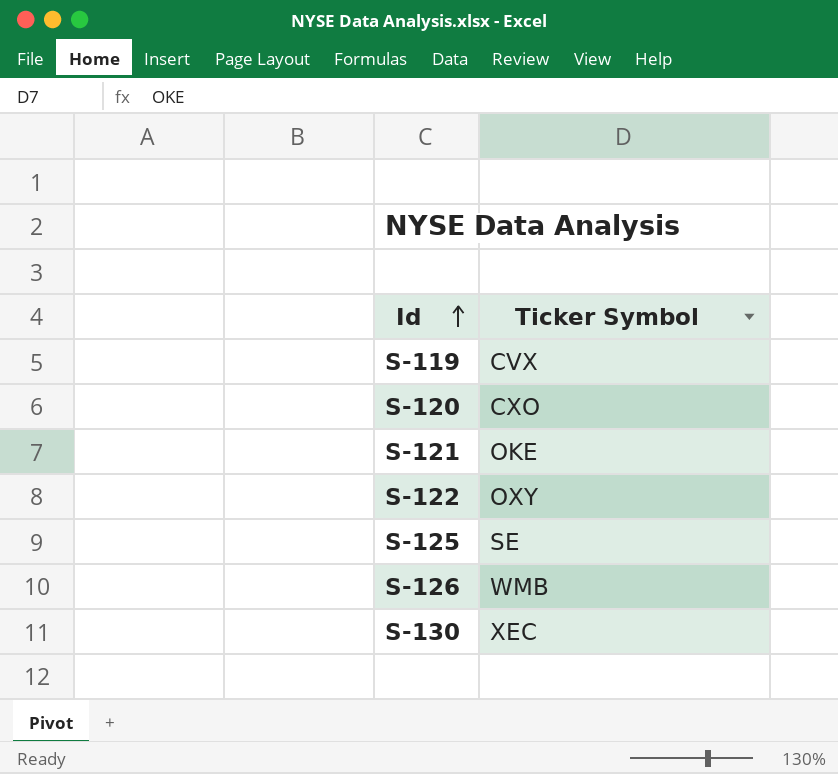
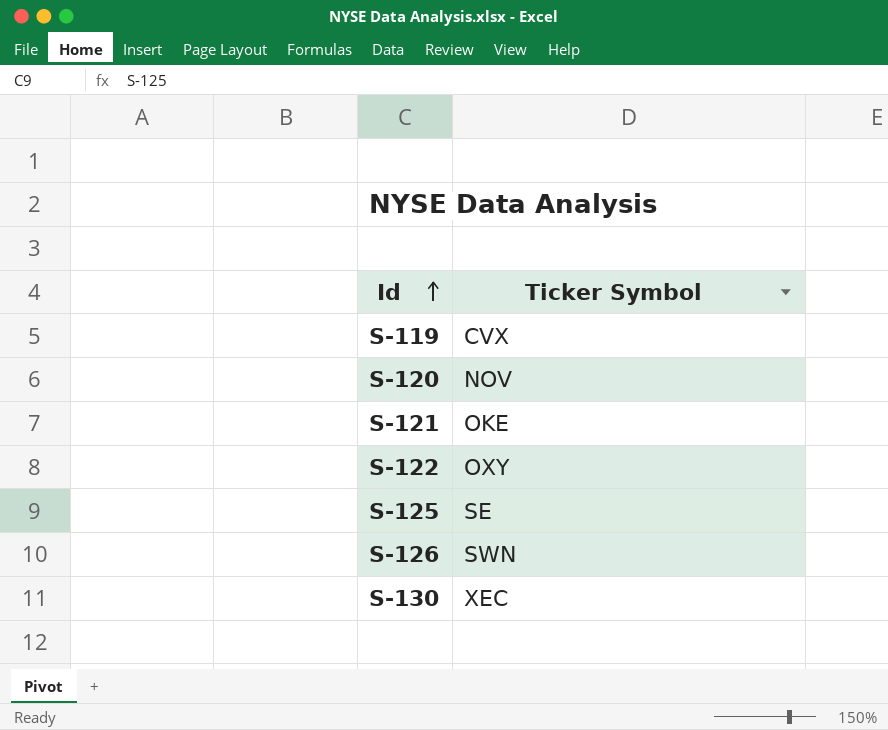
S-120 | Ticker Symbol: CXO -> NOV
S-126 | Ticker Symbol: WMB -> SWN

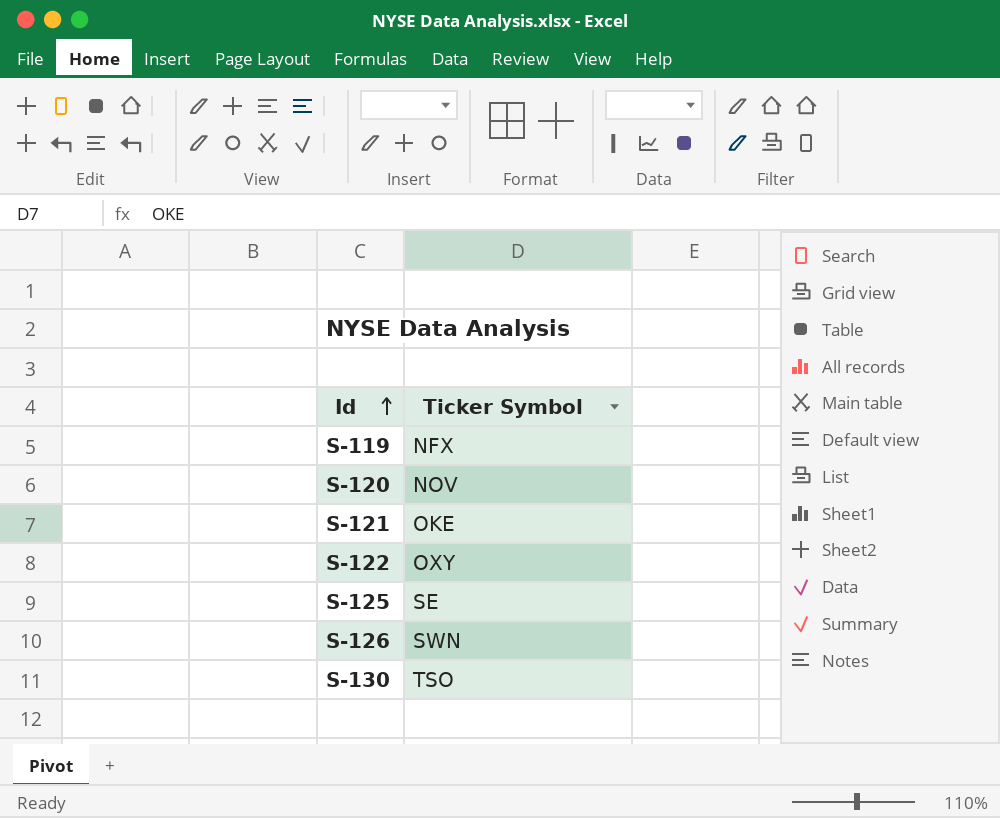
S-119 | Ticker Symbol: CVX -> NFX
S-130 | Ticker Symbol: XEC -> TSO

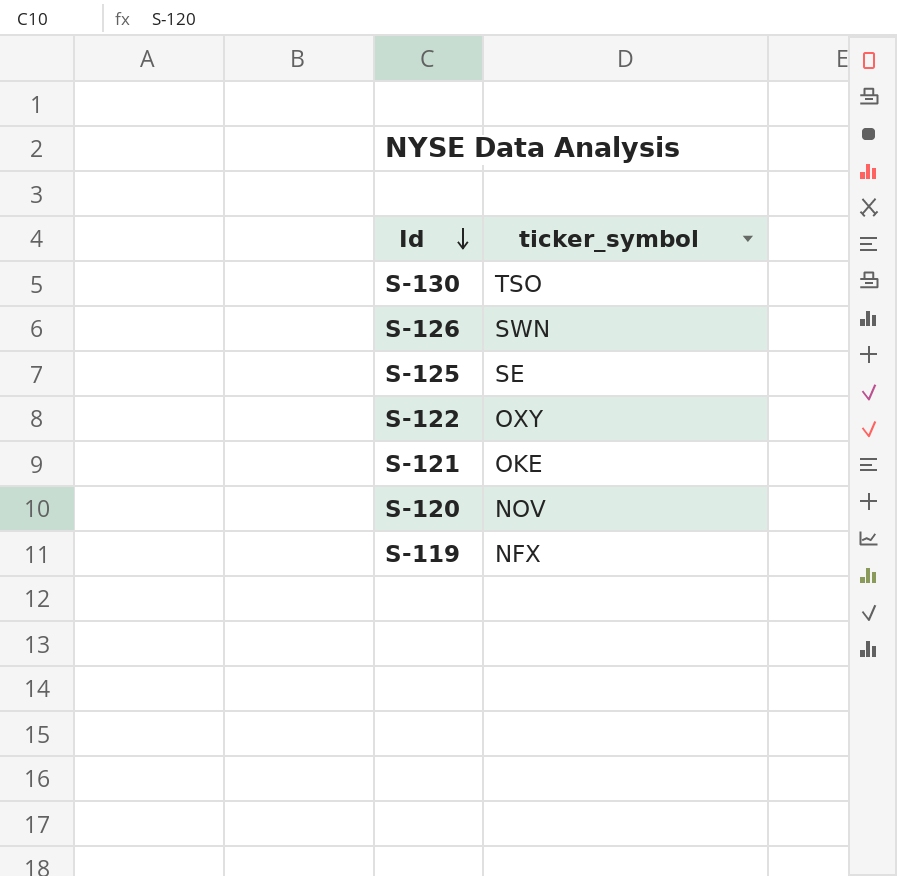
row order: Id ascending -> Id descending
column name: Ticker Symbol -> ticker_symbol

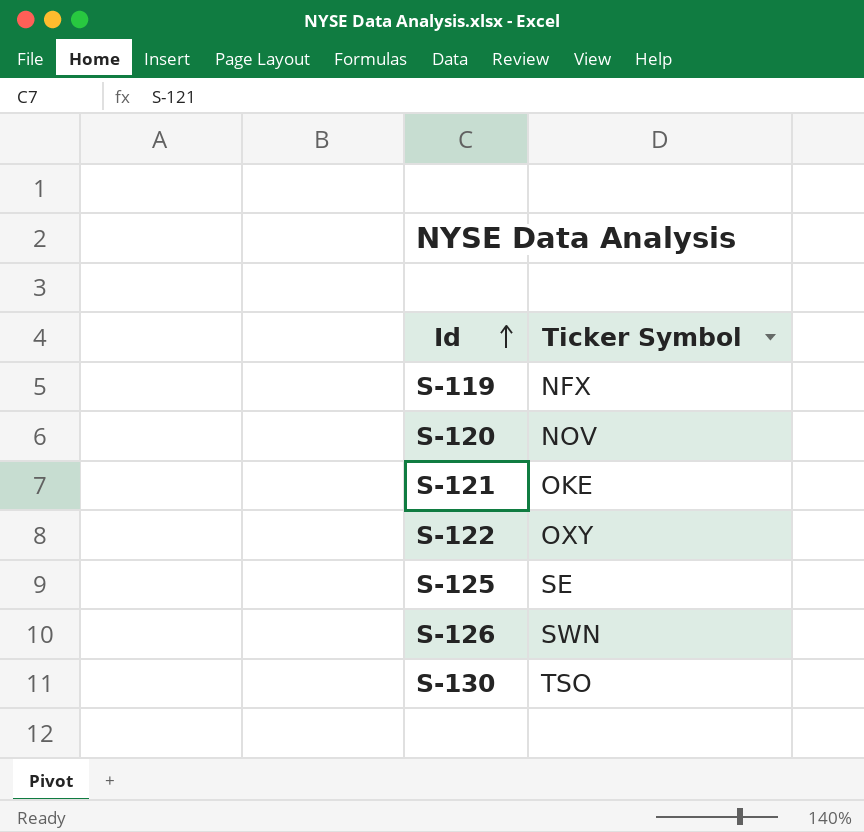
row order: Id descending -> Id ascending
column name: ticker_symbol -> Ticker Symbol

